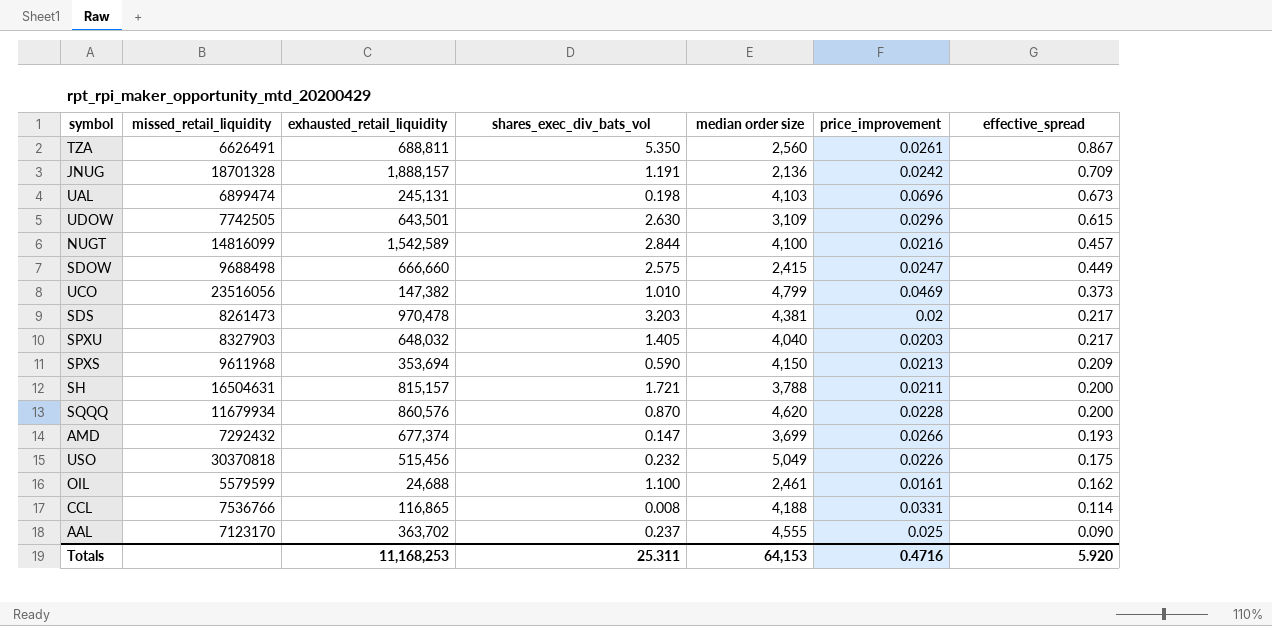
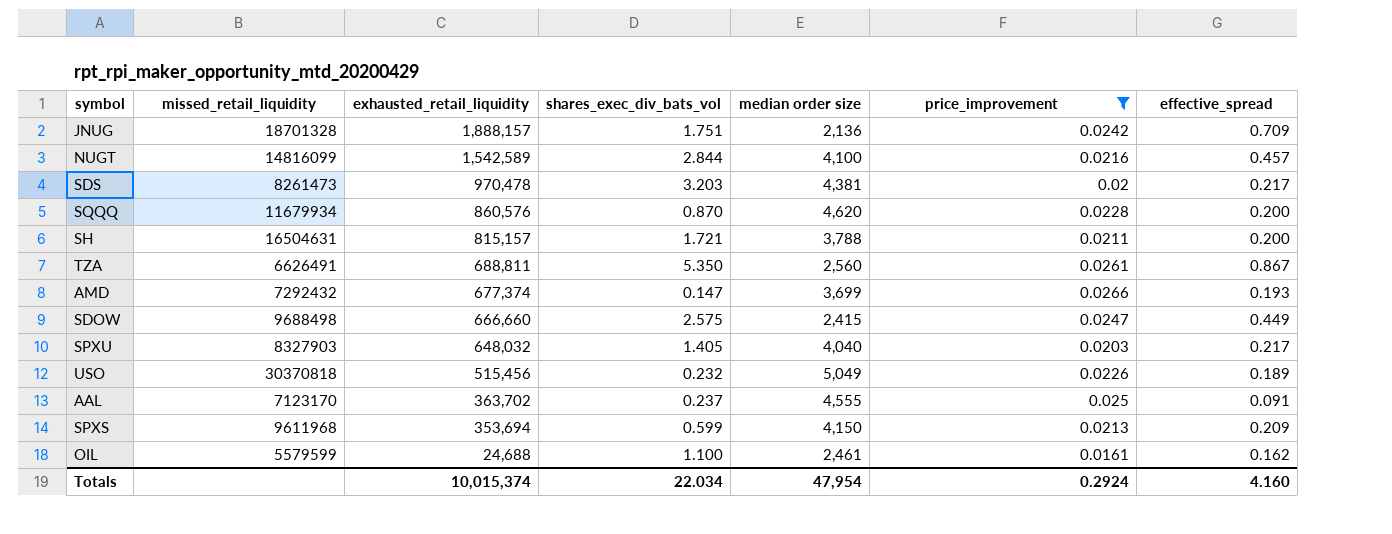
filter: none -> price_improvement <= 0.0266
row order: effective_spread descending -> exhausted_retail_liquidity descending
JNUG | shares_exec_div_bats_vol: 1.191 -> 1.751
USO | effective_spread: 0.175 -> 0.189
AAL | effective_spread: 0.090 -> 0.091
SPXS | shares_exec_div_bats_vol: 0.590 -> 0.599
Totals | exhausted_retail_liquidity: 11,168,253 -> 10,015,374
Totals | shares_exec_div_bats_vol: 25.311 -> 22.034
Totals | median order size: 64,153 -> 47,954
Totals | price_improvement: 0.4716 -> 0.2924
Totals | effective_spread: 5.920 -> 4.160

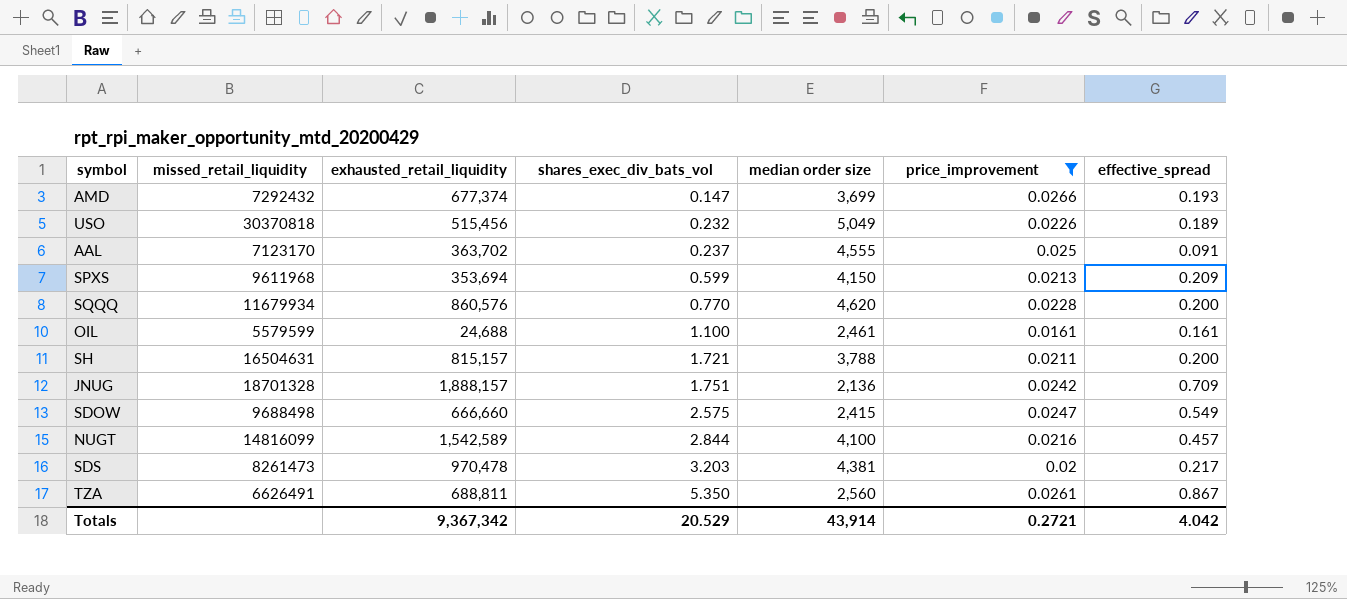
row order: exhausted_retail_liquidity descending -> shares_exec_div_bats_vol ascending
row SPXU: 8327903 | 648,032 | 1.405 | 4,040 | 0.0203 | 0.217 -> none
SQQQ | shares_exec_div_bats_vol: 0.870 -> 0.770
OIL | effective_spread: 0.162 -> 0.161
SDOW | effective_spread: 0.449 -> 0.549
Totals | exhausted_retail_liquidity: 10,015,374 -> 9,367,342
Totals | shares_exec_div_bats_vol: 22.034 -> 20.529
Totals | median order size: 47,954 -> 43,914
Totals | price_improvement: 0.2924 -> 0.2721
Totals | effective_spread: 4.160 -> 4.042

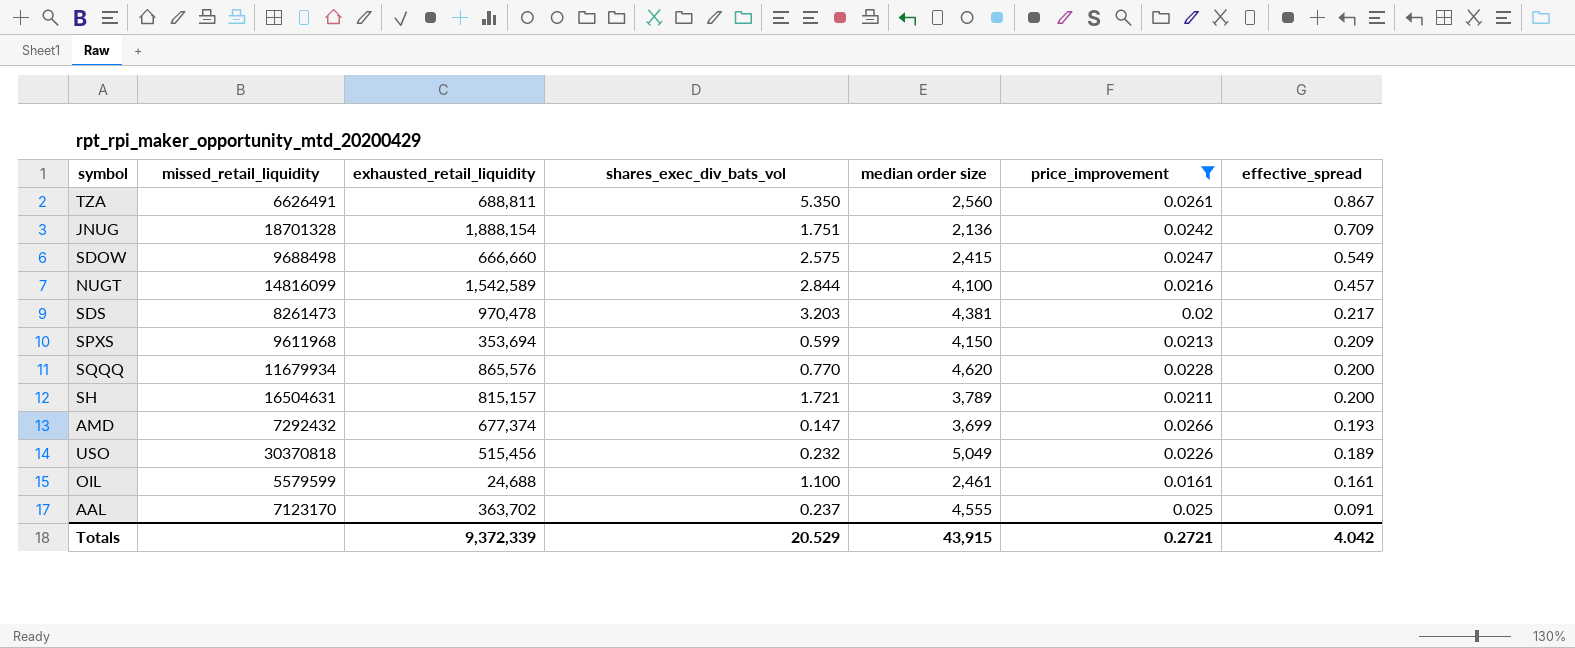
row order: shares_exec_div_bats_vol ascending -> effective_spread descending
JNUG | exhausted_retail_liquidity: 1,888,157 -> 1,888,154
SQQQ | exhausted_retail_liquidity: 860,576 -> 865,576
SH | median order size: 3,788 -> 3,789
Totals | exhausted_retail_liquidity: 9,367,342 -> 9,372,339
Totals | median order size: 43,914 -> 43,915

